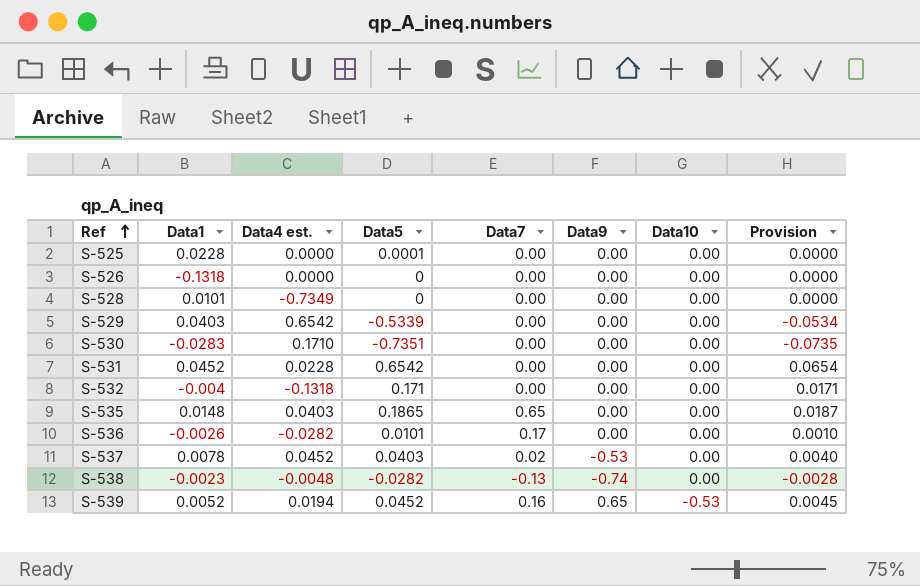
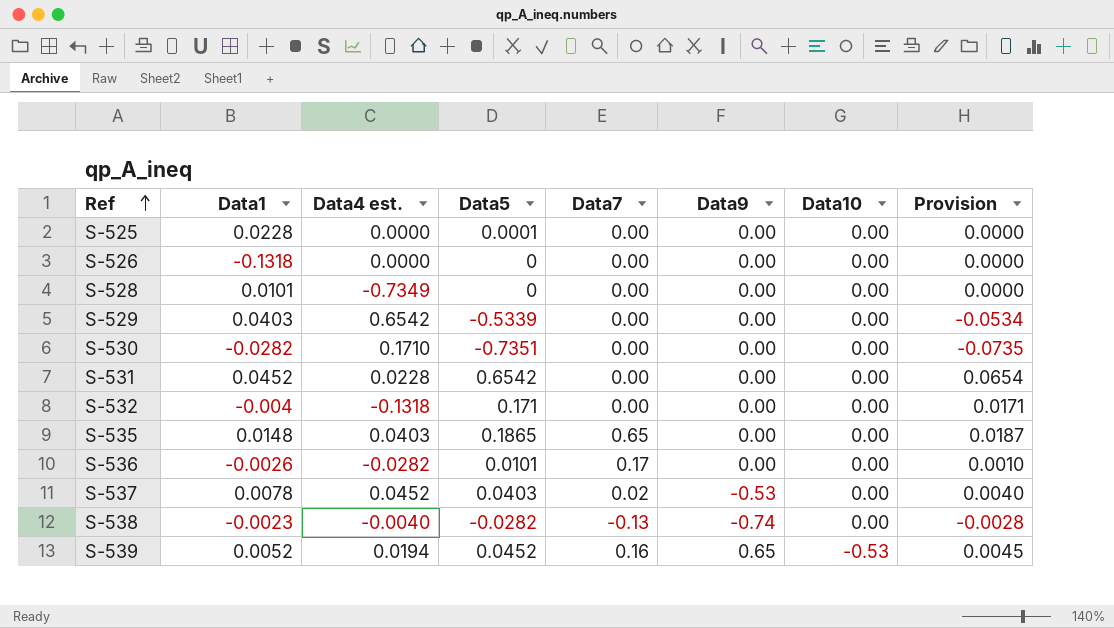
S-530 | Data1: -0.0283 -> -0.0282
S-538 | Data4 est.: -0.0048 -> -0.0040

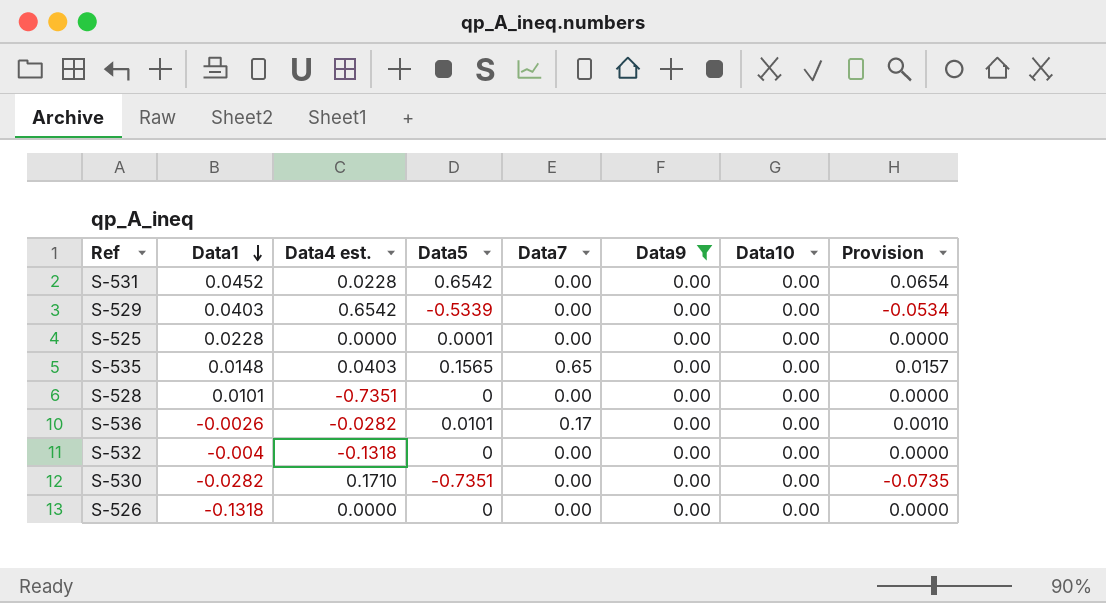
filter: none -> Data9 = 0.00
row order: Ref ascending -> Data1 descending
S-535 | Data5: 0.1865 -> 0.1565
S-535 | Provision: 0.0187 -> 0.0157
S-528 | Data4 est.: -0.7349 -> -0.7351
S-532 | Data5: 0.171 -> 0
S-532 | Provision: 0.0171 -> 0.0000

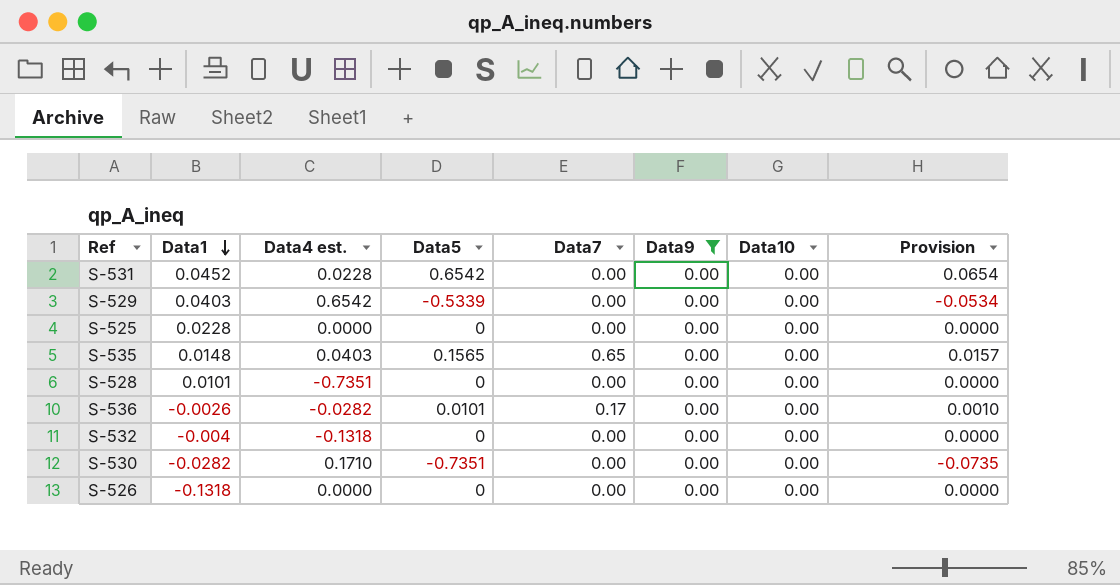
S-525 | Data5: 0.0001 -> 0

